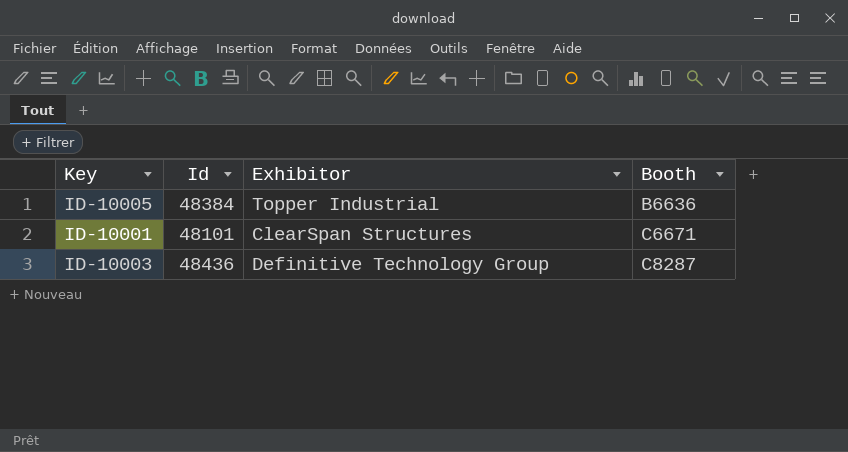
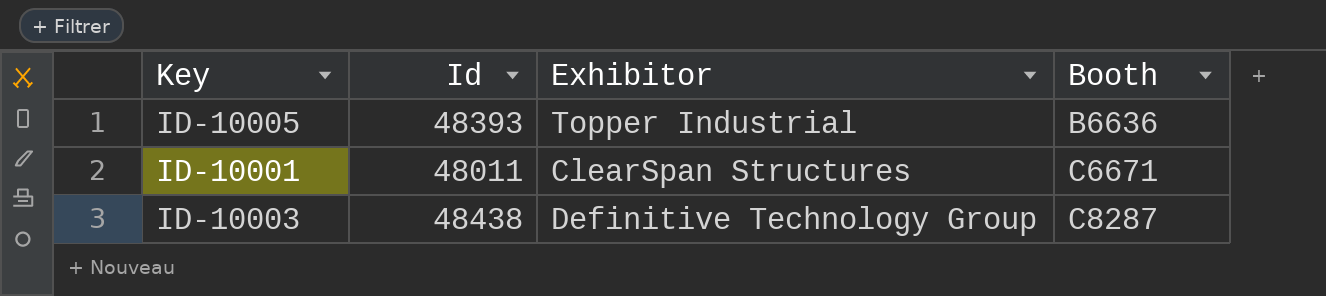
ID-10005 | Id: 48384 -> 48393
ID-10001 | Id: 48101 -> 48011
ID-10003 | Id: 48436 -> 48438

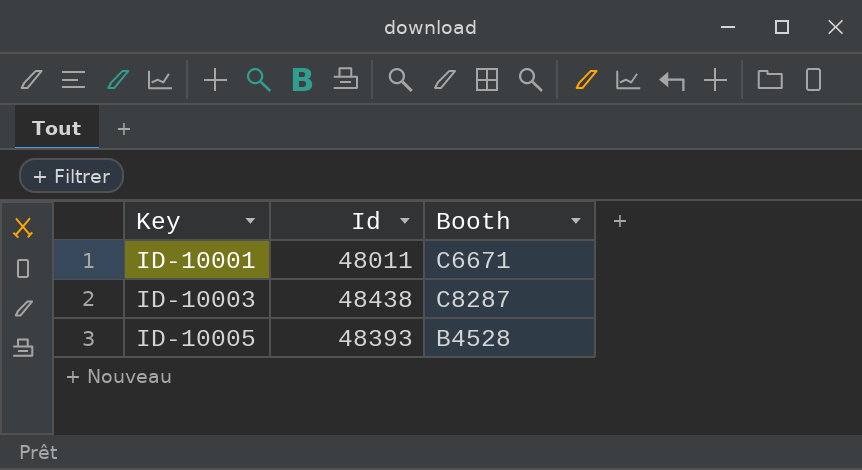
row order: Booth ascending -> Key ascending
column Exhibitor | position: 3 -> none
ID-10005 | Booth: B6636 -> B4528

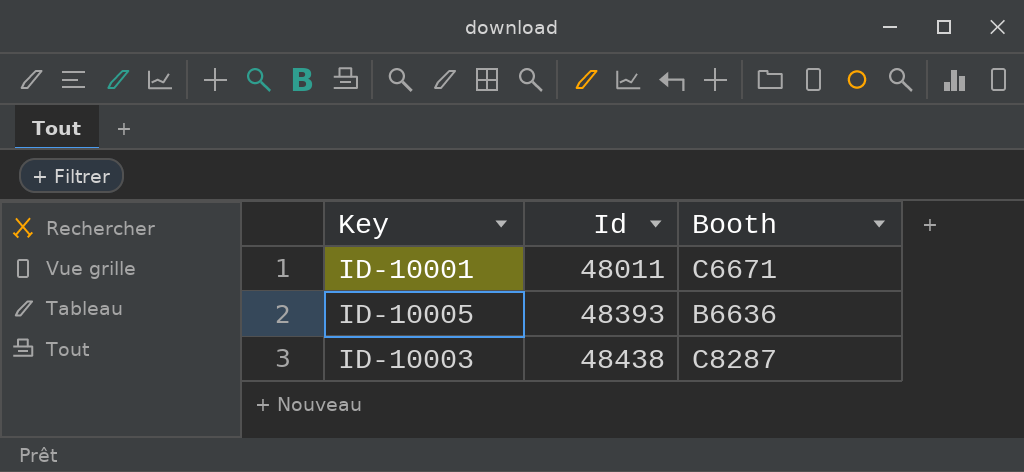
row order: Key ascending -> Id ascending
ID-10005 | Booth: B4528 -> B6636

